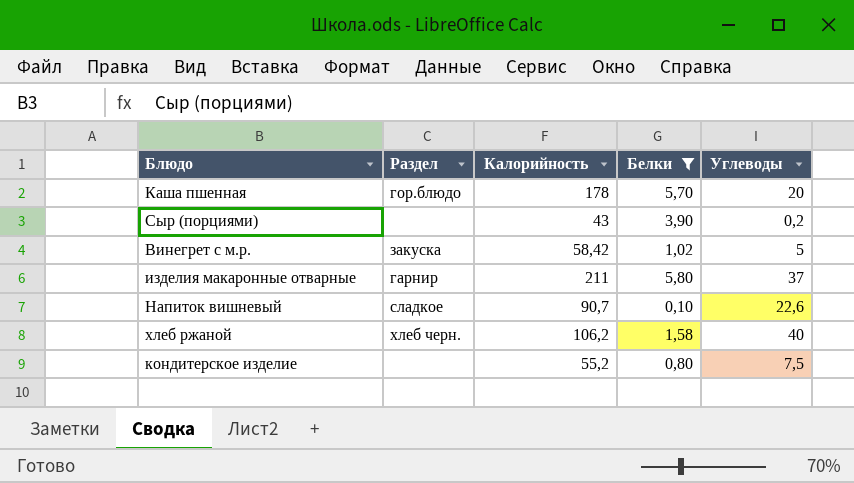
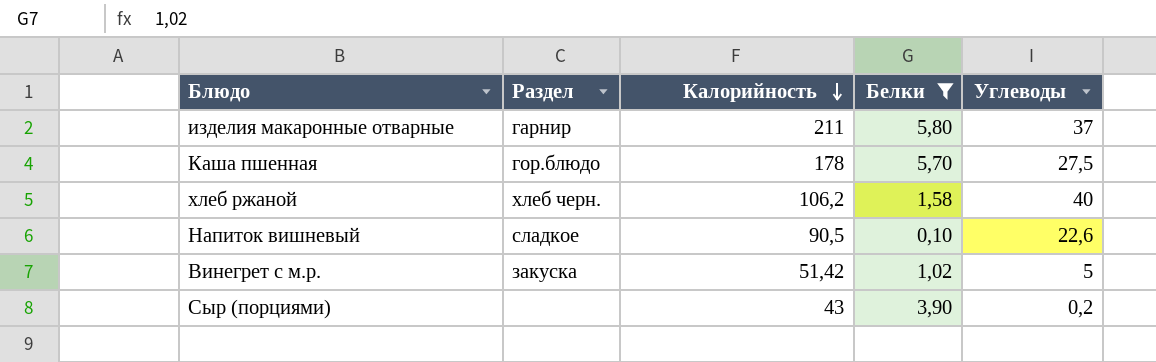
row order: none -> Калорийность descending
row кондитерское изделие: none | 55,2 | 0,80 | 7,5 -> none
Каша пшенная | Углеводы: 20 -> 27,5
Напиток вишневый | Калорийность: 90,7 -> 90,5
Винегрет с м.р. | Калорийность: 58,42 -> 51,42

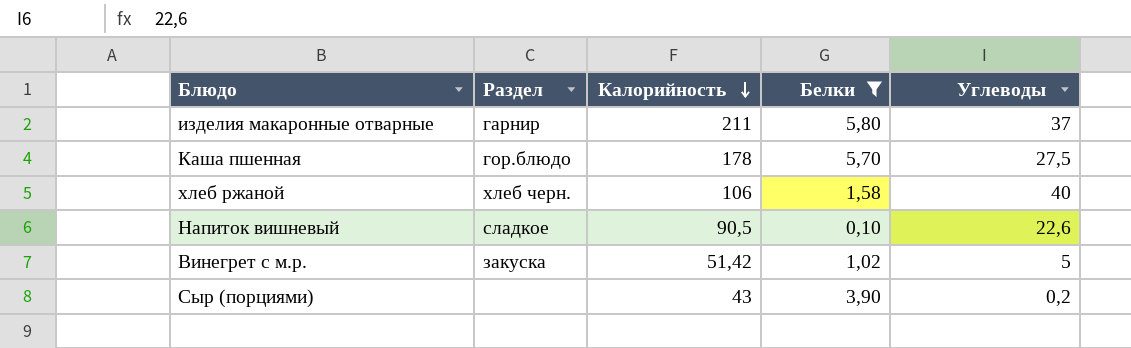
хлеб ржаной | Калорийность: 106,2 -> 106

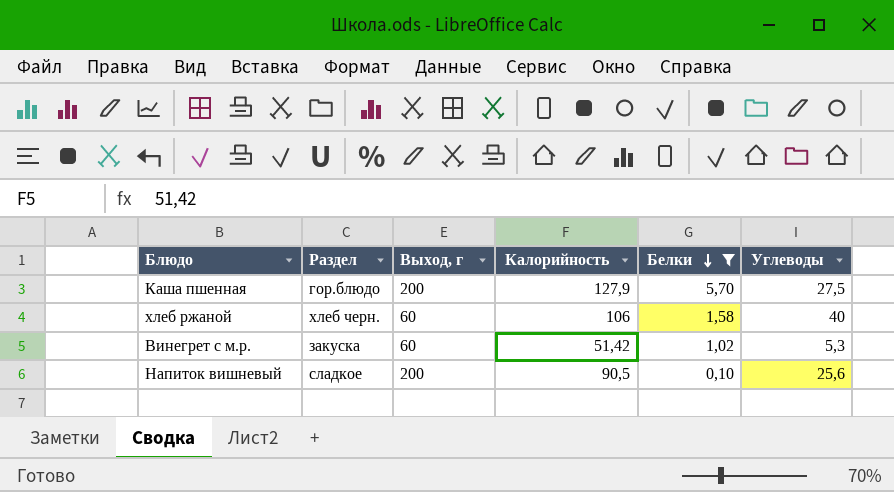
row order: Калорийность descending -> Белки descending
column Выход, г | position: none -> 3
row изделия макаронные отварные: гарнир | 211 | 5,80 | 37 -> none
row Сыр (порциями): none | 43 | 3,90 | 0,2 -> none
Каша пшенная | Калорийность: 178 -> 127,9
Винегрет с м.р. | Углеводы: 5 -> 5,3
Напиток вишневый | Углеводы: 22,6 -> 25,6

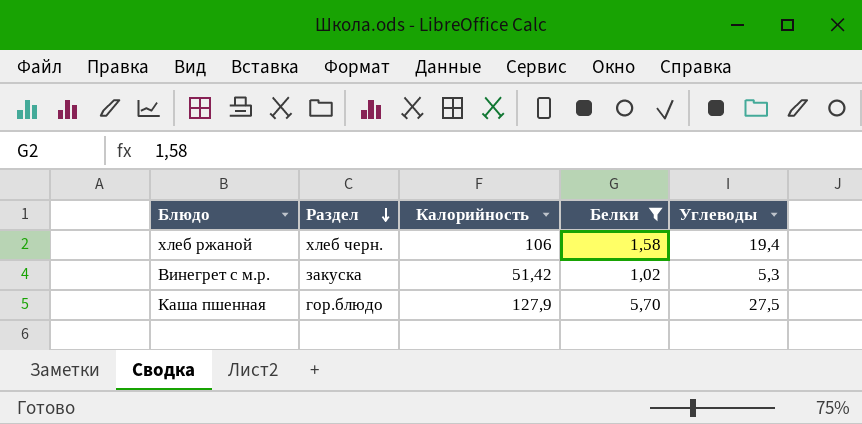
row order: Белки descending -> Раздел descending
column Выход, г | position: 3 -> none
row Напиток вишневый: сладкое | 200 | 90,5 | 0,10 | 25,6 -> none
хлеб ржаной | Углеводы: 40 -> 19,4

